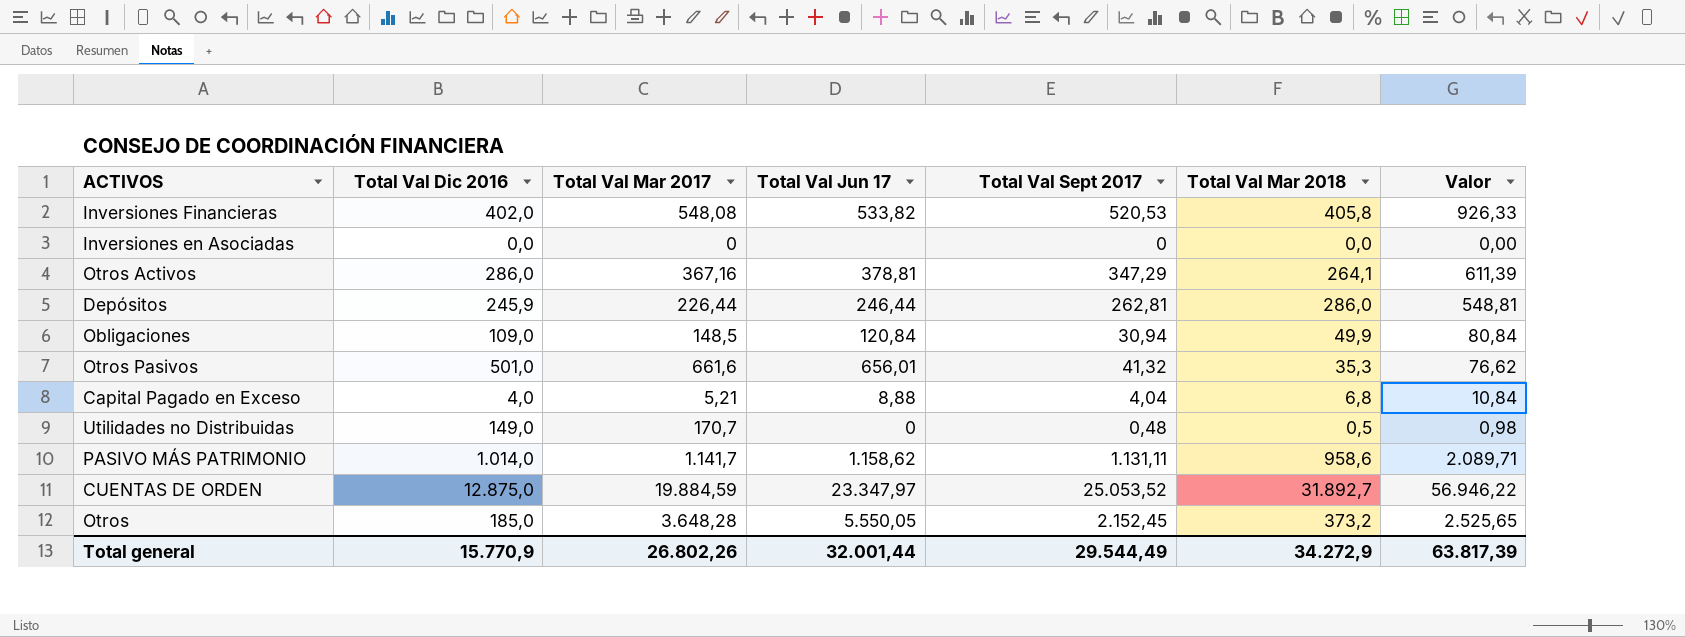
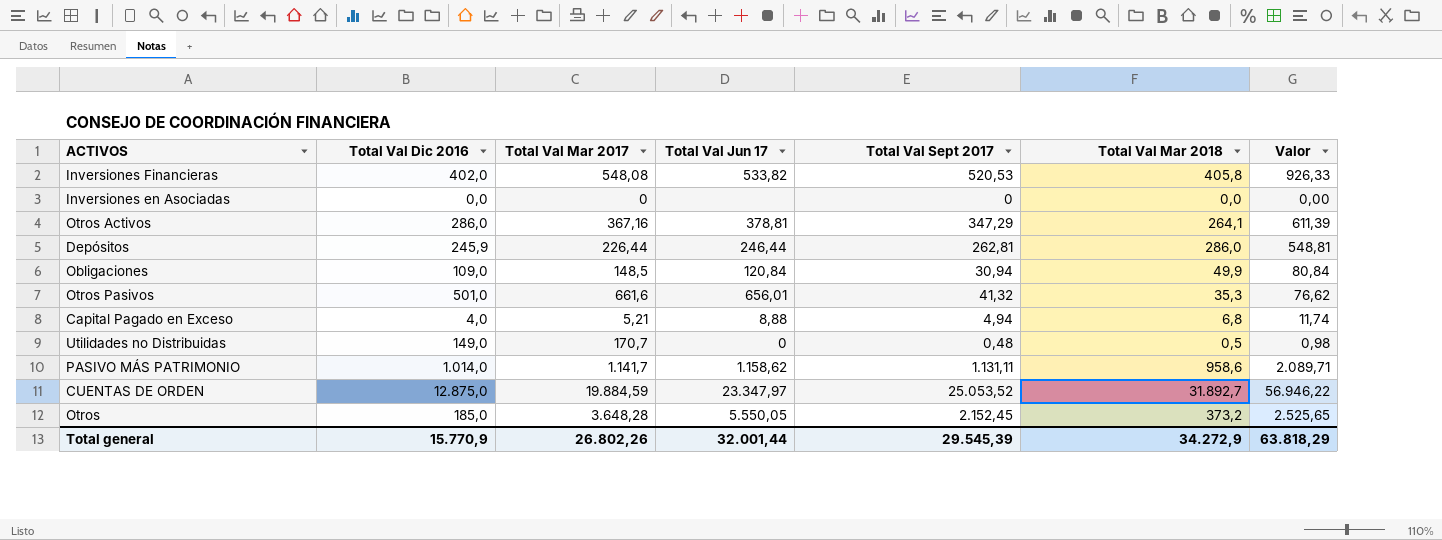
Capital Pagado en Exceso | Total Val Sept 2017: 4,04 -> 4,94
Capital Pagado en Exceso | Valor: 10,84 -> 11,74
Total general | Total Val Sept 2017: 29.544,49 -> 29.545,39
Total general | Valor: 63.817,39 -> 63.818,29

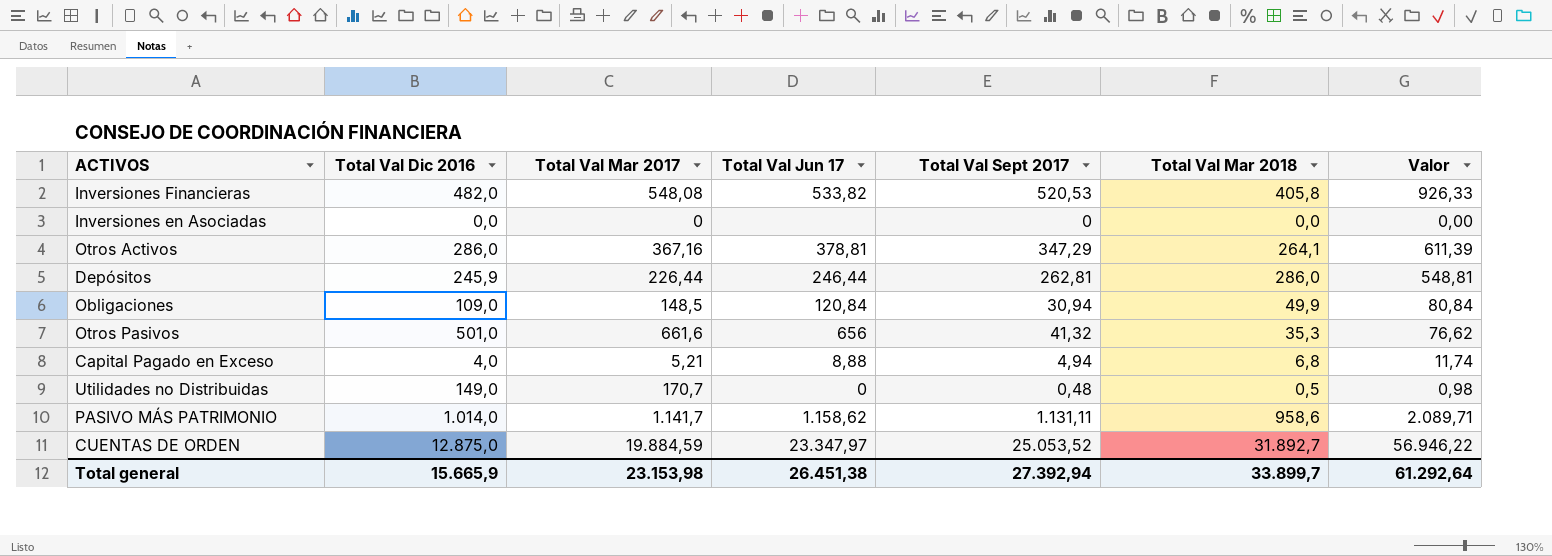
row Otros: 185,0 | 3.648,28 | 5.550,05 | 2.152,45 | 373,2 | 2.525,65 -> none
Inversiones Financieras | Total Val Dic 2016: 402,0 -> 482,0
Otros Pasivos | Total Val Jun 17: 656,01 -> 656
Total general | Total Val Dic 2016: 15.770,9 -> 15.665,9
Total general | Total Val Mar 2017: 26.802,26 -> 23.153,98
Total general | Total Val Jun 17: 32.001,44 -> 26.451,38
Total general | Total Val Sept 2017: 29.545,39 -> 27.392,94
Total general | Total Val Mar 2018: 34.272,9 -> 33.899,7
Total general | Valor: 63.818,29 -> 61.292,64

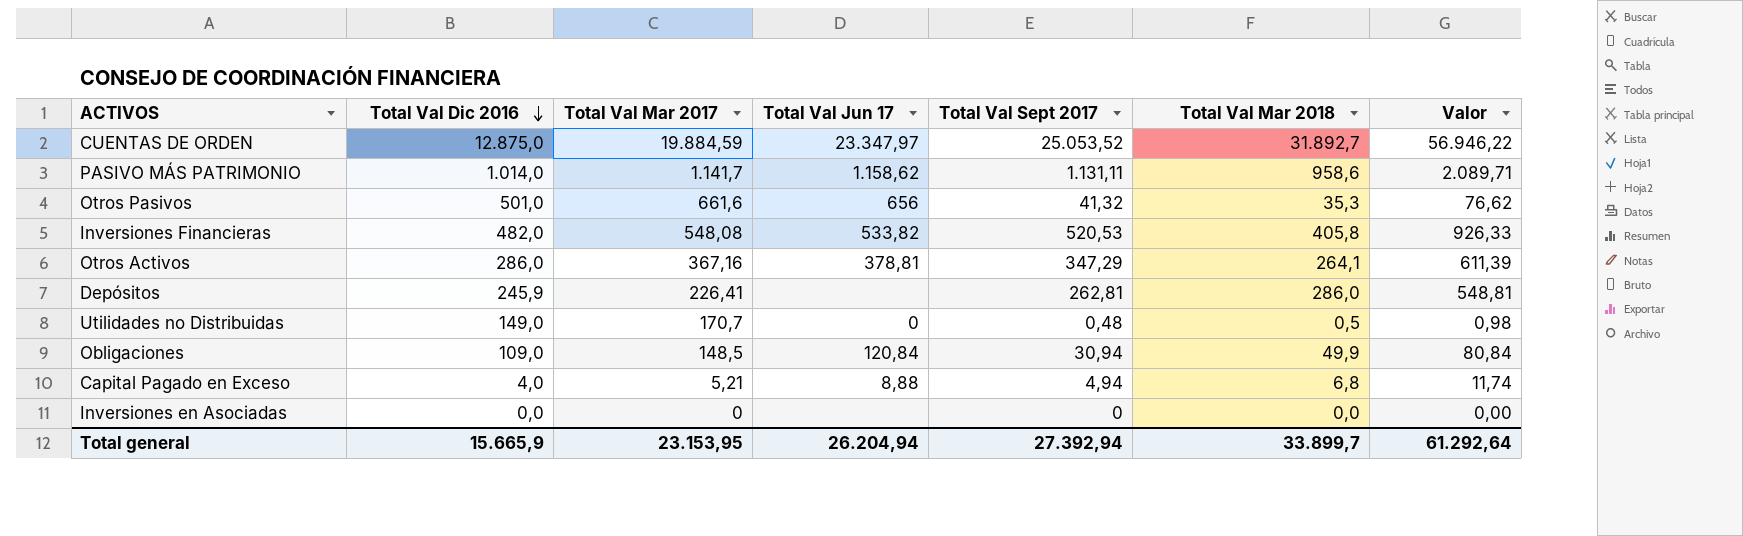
row order: none -> Total Val Dic 2016 descending
Depósitos | Total Val Mar 2017: 226,44 -> 226,41
Depósitos | Total Val Jun 17: 246,44 -> none
Total general | Total Val Mar 2017: 23.153,98 -> 23.153,95
Total general | Total Val Jun 17: 26.451,38 -> 26.204,94

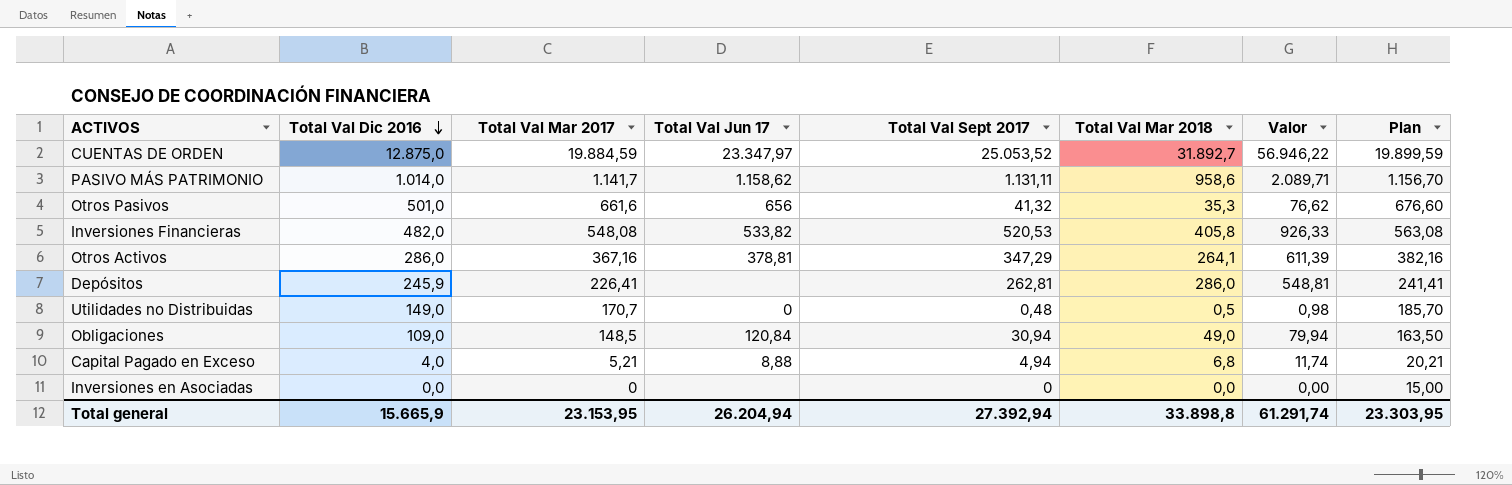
column Plan | formula: none -> [Total Val Mar 2017] + 15
Obligaciones | Total Val Mar 2018: 49,9 -> 49,0
Obligaciones | Valor: 80,84 -> 79,94
Total general | Total Val Mar 2018: 33.899,7 -> 33.898,8
Total general | Valor: 61.292,64 -> 61.291,74

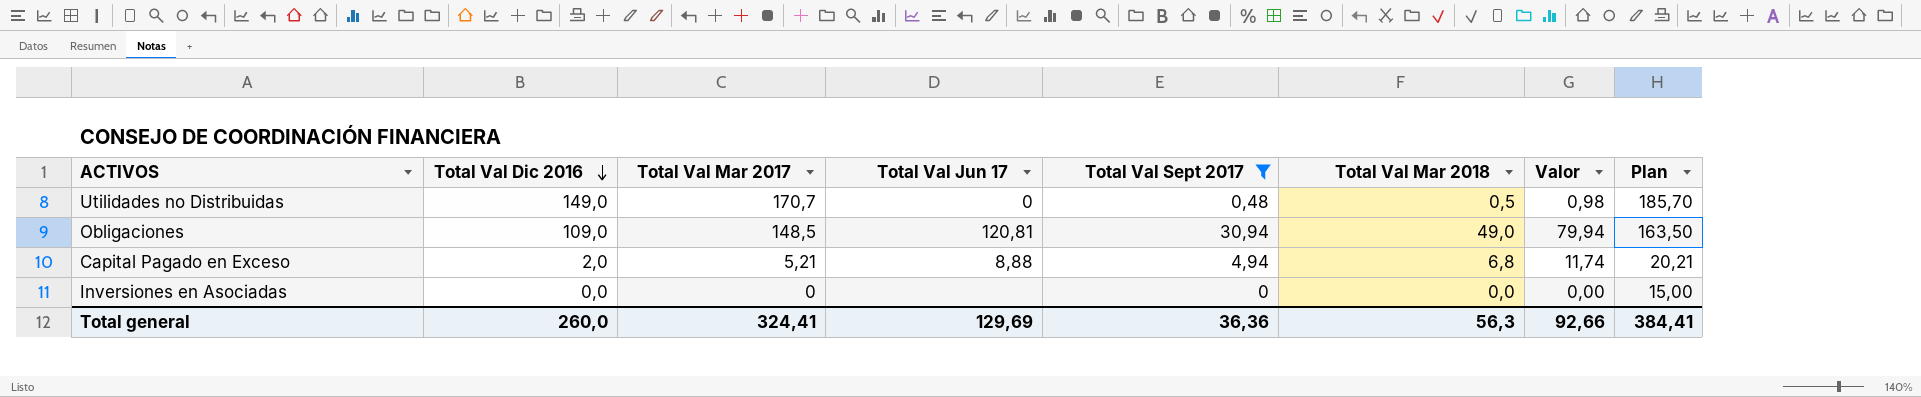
filter: none -> Total Val Sept 2017 <= 30,94
Obligaciones | Total Val Jun 17: 120,84 -> 120,81
Capital Pagado en Exceso | Total Val Dic 2016: 4,0 -> 2,0
Total general | Total Val Dic 2016: 15.665,9 -> 260,0
Total general | Total Val Mar 2017: 23.153,95 -> 324,41
Total general | Total Val Jun 17: 26.204,94 -> 129,69
Total general | Total Val Sept 2017: 27.392,94 -> 36,36
Total general | Total Val Mar 2018: 33.898,8 -> 56,3
Total general | Valor: 61.291,74 -> 92,66
Total general | Plan: 23.303,95 -> 384,41

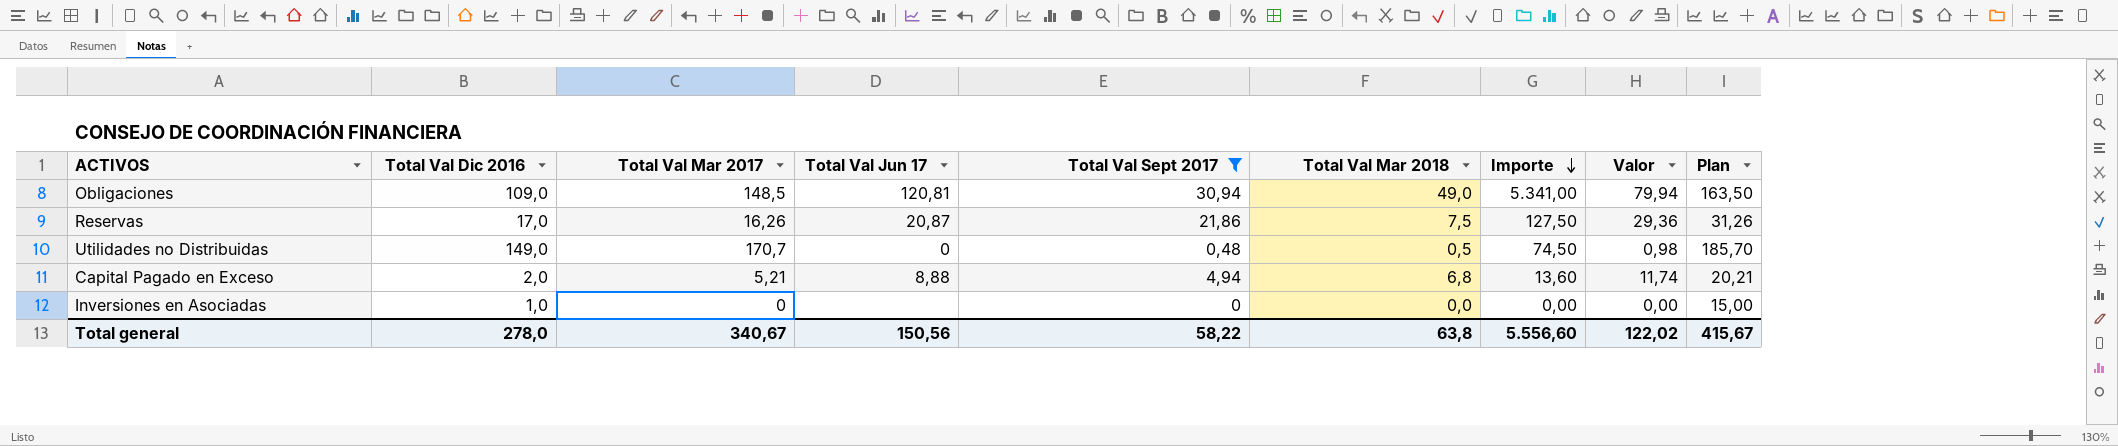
row order: Total Val Dic 2016 descending -> Importe descending
column Importe | formula: none -> [Total Val Dic 2016] * [Total Val Mar 2018]
row Reservas: none -> 17,0 | 16,26 | 20,87 | 21,86 | 7,5 | 127,50 | 29,36 | 31,26
Inversiones en Asociadas | Total Val Dic 2016: 0,0 -> 1,0
Total general | Total Val Dic 2016: 260,0 -> 278,0
Total general | Total Val Mar 2017: 324,41 -> 340,67
Total general | Total Val Jun 17: 129,69 -> 150,56
Total general | Total Val Sept 2017: 36,36 -> 58,22
Total general | Total Val Mar 2018: 56,3 -> 63,8
Total general | Valor: 92,66 -> 122,02
Total general | Plan: 384,41 -> 415,67

